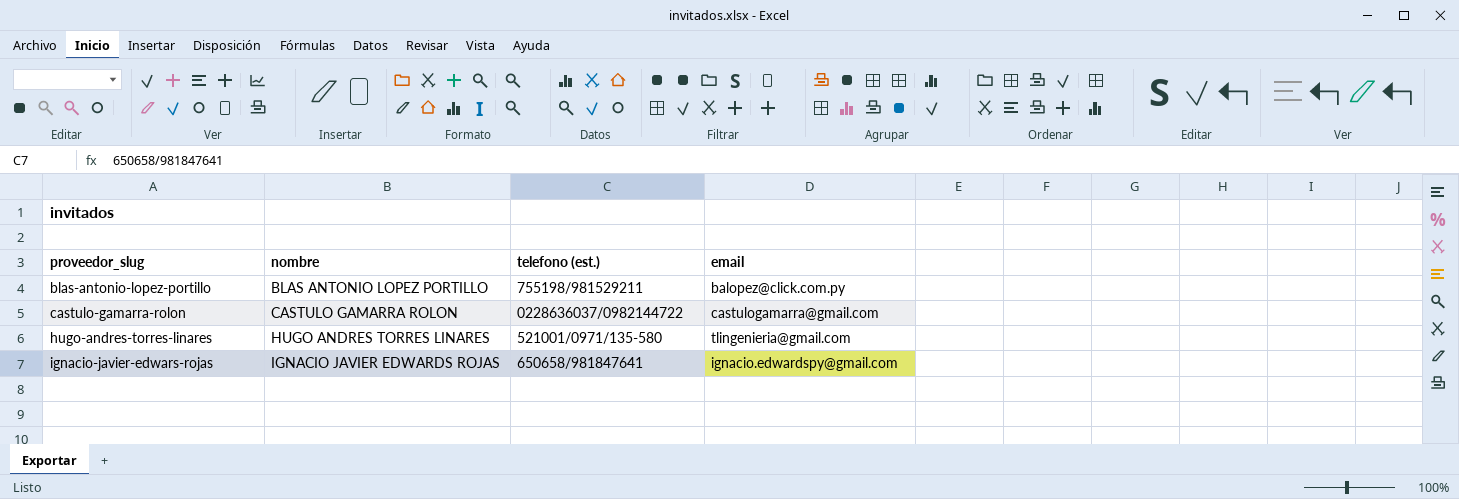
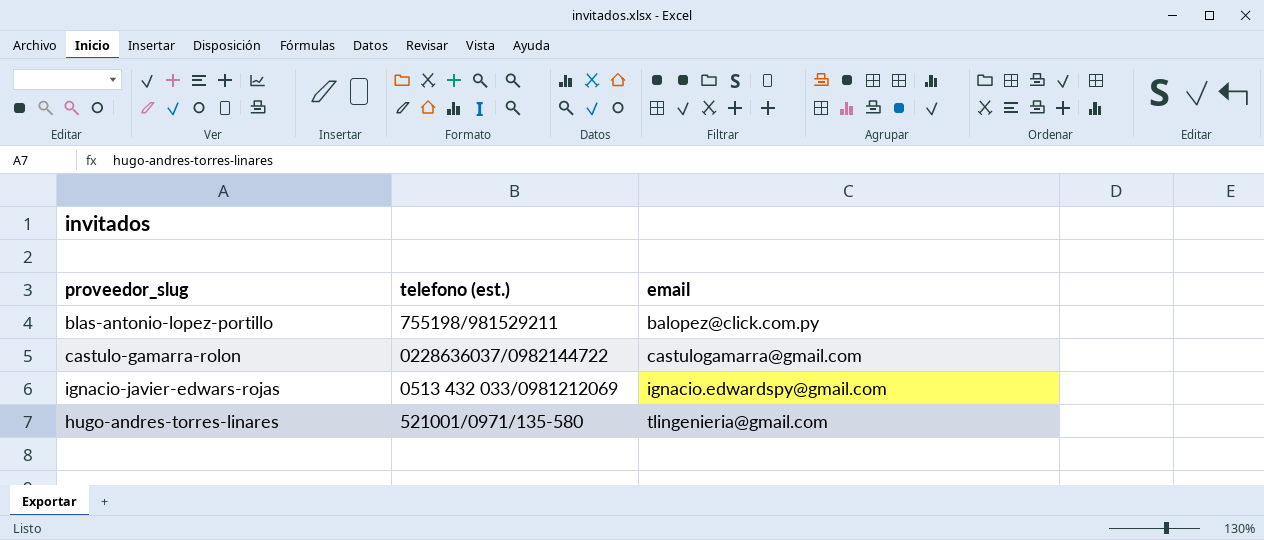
row order: proveedor_slug ascending -> email ascending
column nombre | position: 2 -> none
ignacio-javier-edwars-rojas | telefono (est.): 650658/981847641 -> 0513 432 033/0981212069

